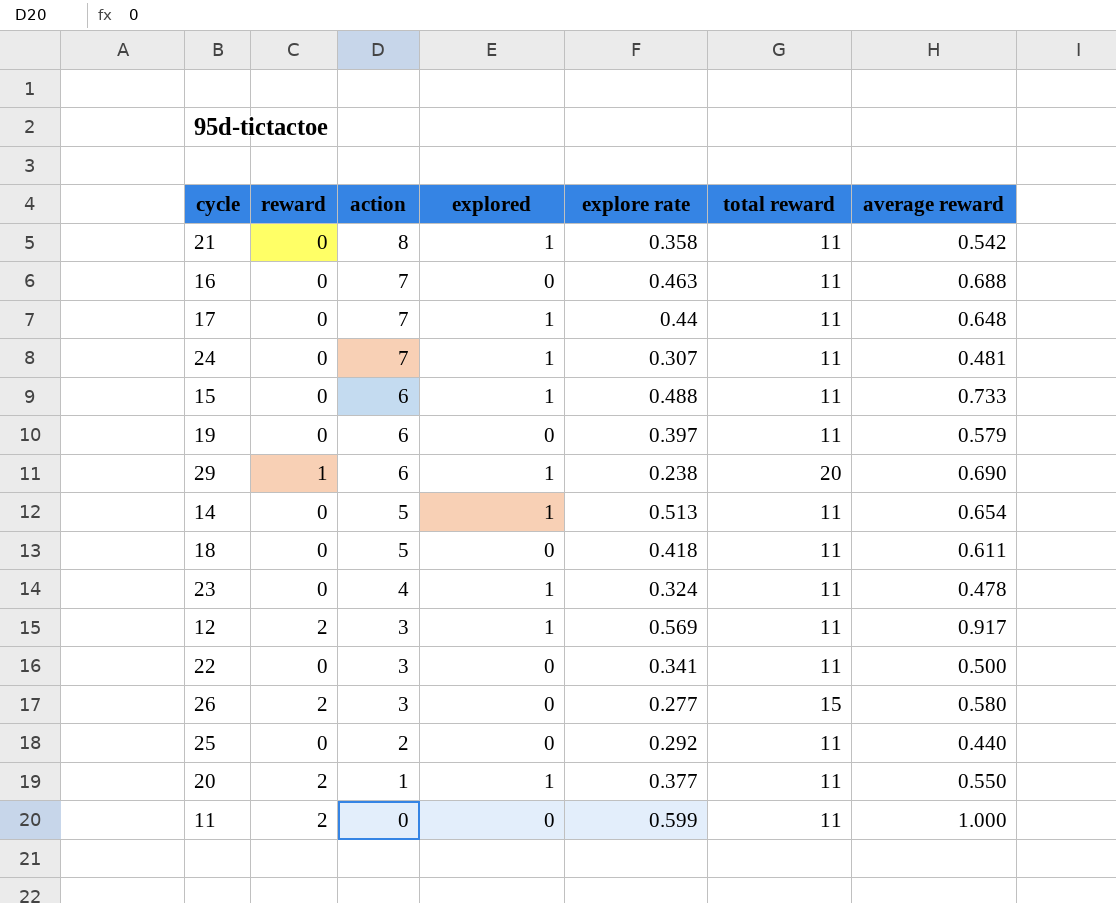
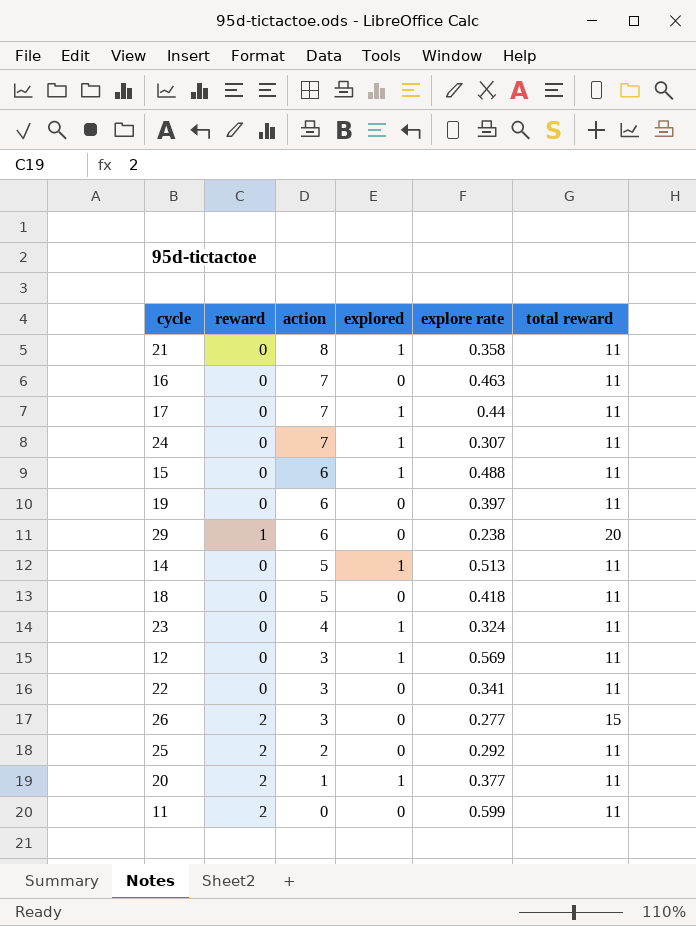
column average reward | position: 7 -> none
29 | explored: 1 -> 0
12 | reward: 2 -> 0
25 | reward: 0 -> 2

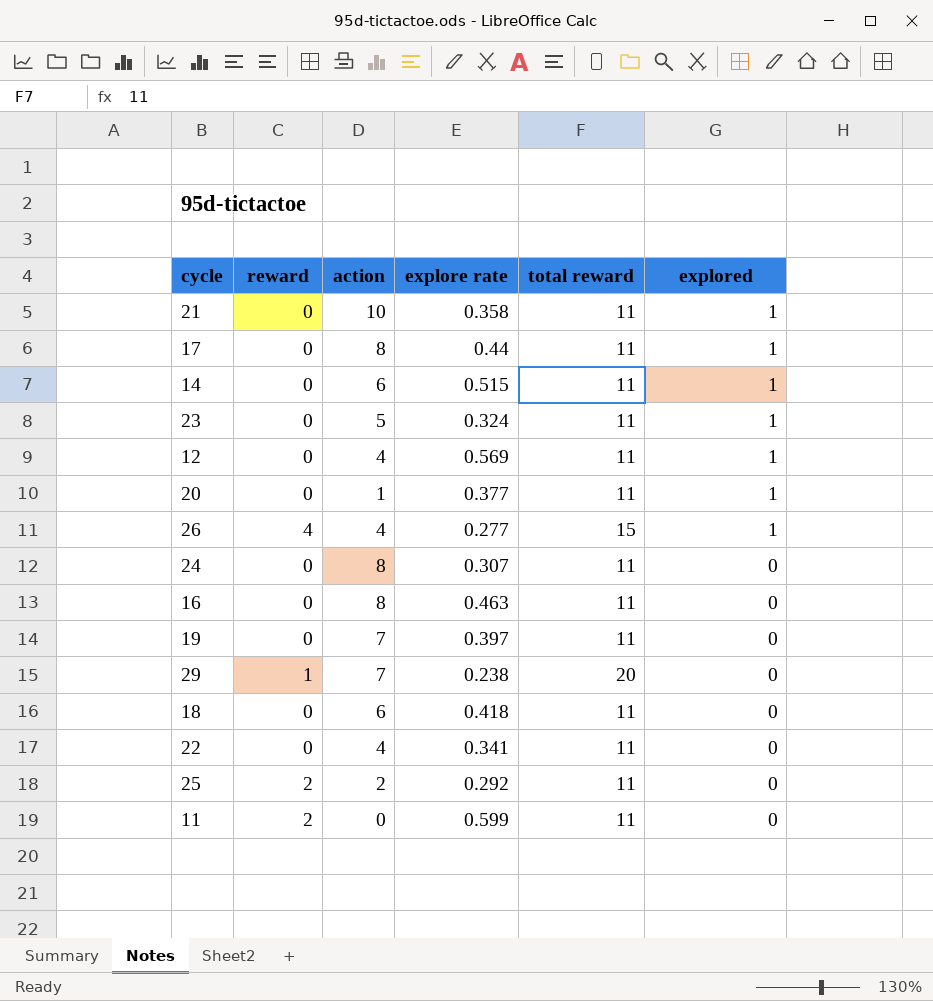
row order: action descending -> explored descending
column explored | position: 4 -> 6
row 15: 0 | 6 | 1 | 0.488 | 11 -> none
21 | action: 8 -> 10
17 | action: 7 -> 8
14 | action: 5 -> 6
14 | explore rate: 0.513 -> 0.515
23 | action: 4 -> 5
12 | action: 3 -> 4
20 | reward: 2 -> 0
26 | reward: 2 -> 4
26 | action: 3 -> 4
26 | explored: 0 -> 1
24 | action: 7 -> 8
24 | explored: 1 -> 0
16 | action: 7 -> 8
19 | action: 6 -> 7
29 | action: 6 -> 7
18 | action: 5 -> 6
22 | action: 3 -> 4

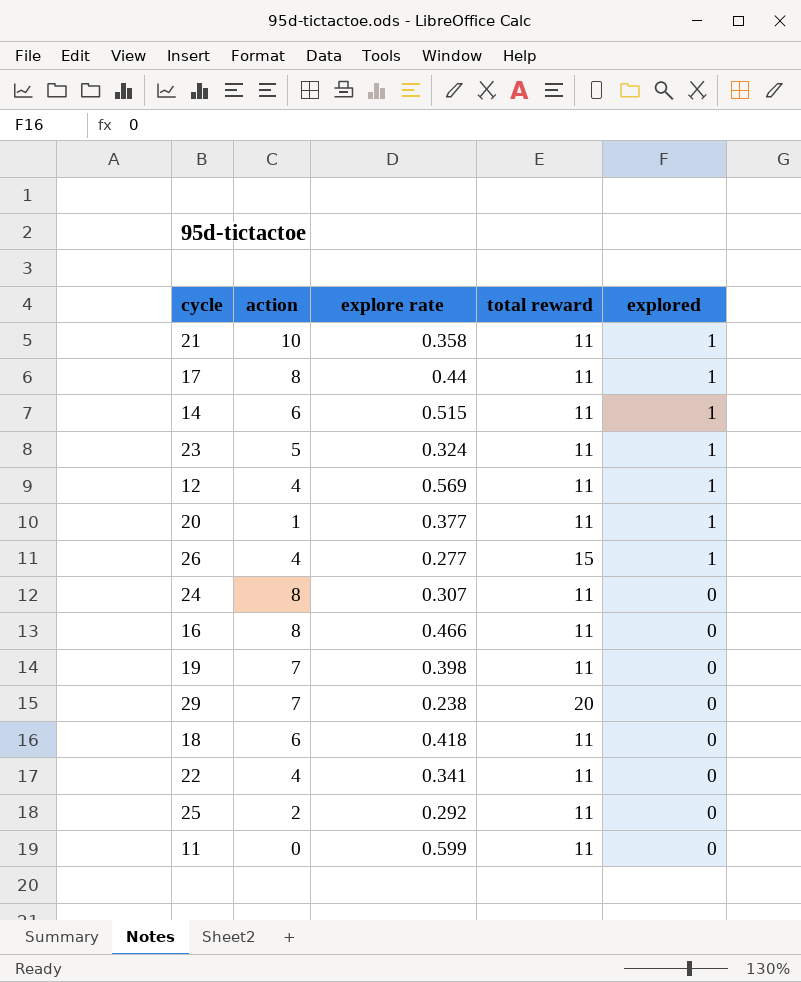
column reward | position: 2 -> none
16 | explore rate: 0.463 -> 0.466
19 | explore rate: 0.397 -> 0.398

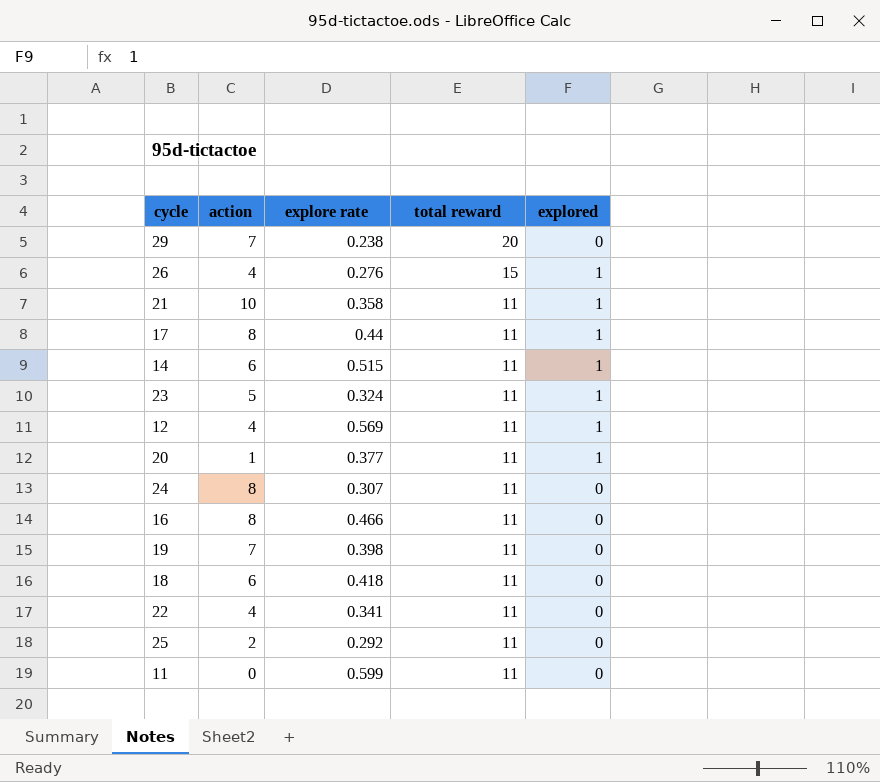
row order: explored descending -> total reward descending
26 | explore rate: 0.277 -> 0.276

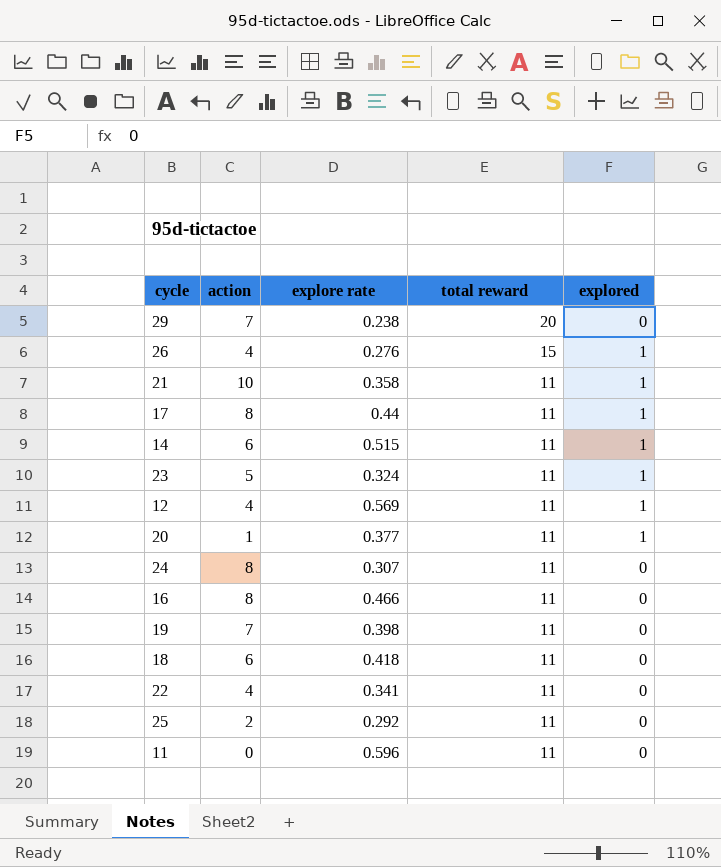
11 | explore rate: 0.599 -> 0.596

